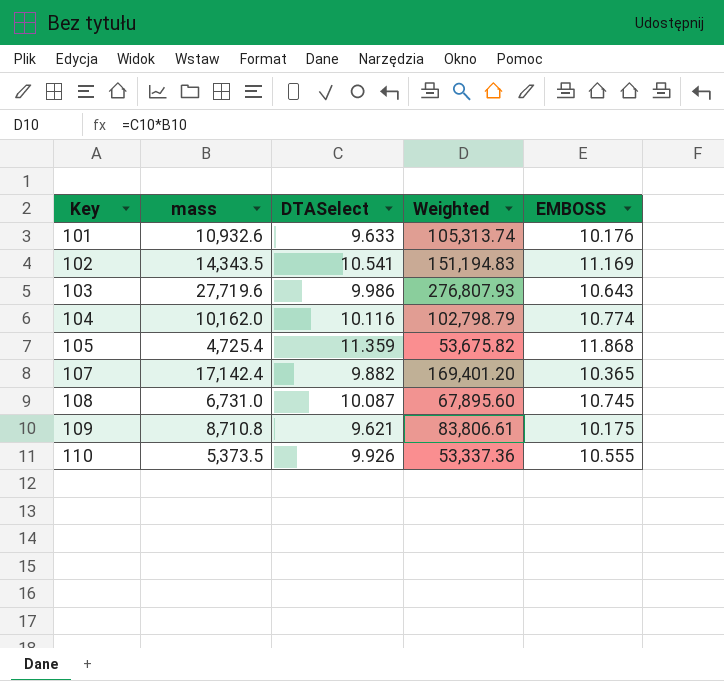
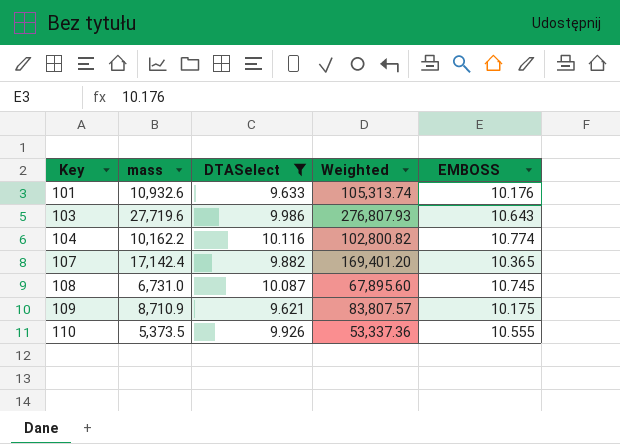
filter: none -> DTASelect <= 10.116
104 | mass: 10,162.0 -> 10,162.2
104 | Weighted: 102,798.79 -> 102,800.82
109 | mass: 8,710.8 -> 8,710.9
109 | Weighted: 83,806.61 -> 83,807.57

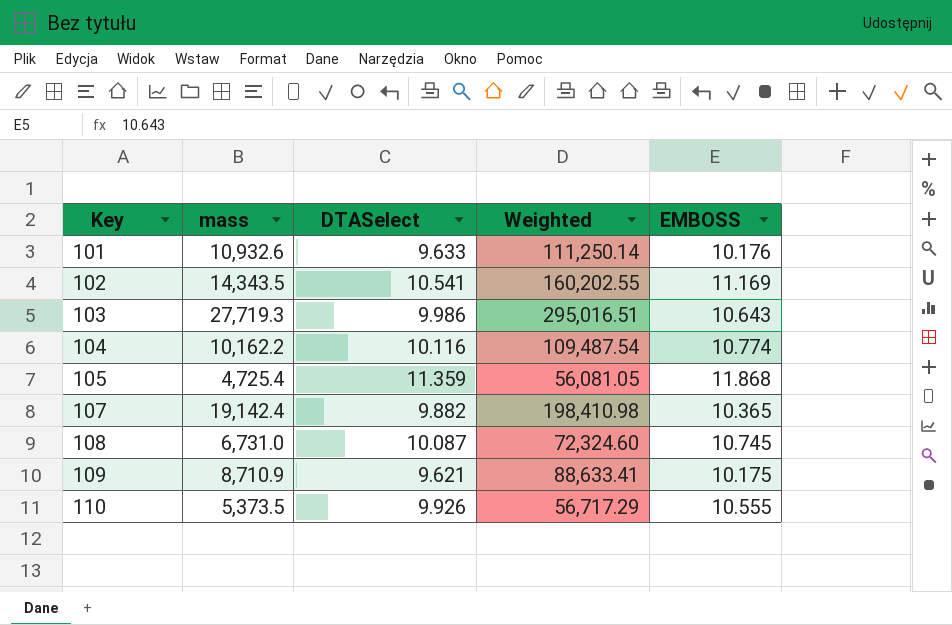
filter: DTASelect <= 10.116 -> none
column Weighted | formula: [mass] * [DTASelect] -> [mass] * [EMBOSS]
103 | mass: 27,719.6 -> 27,719.3
107 | mass: 17,142.4 -> 19,142.4

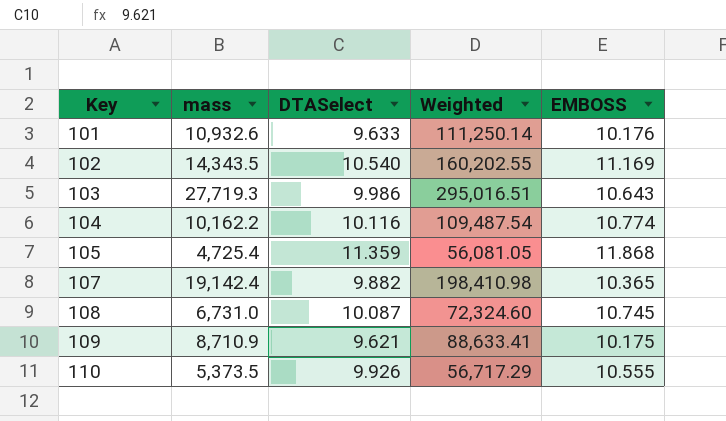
102 | DTASelect: 10.541 -> 10.540

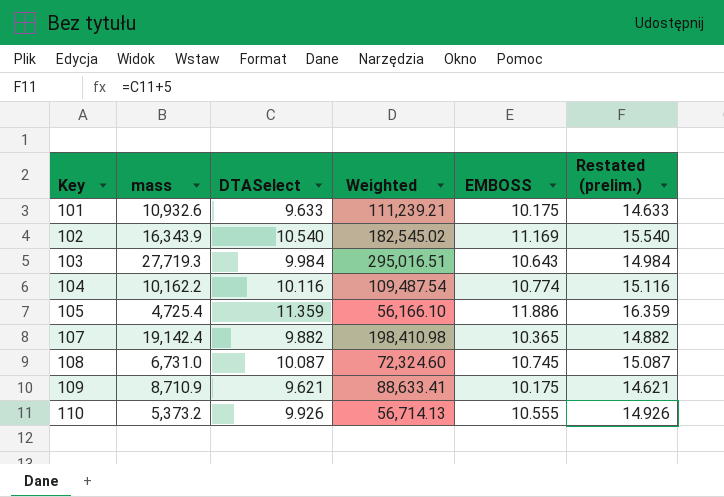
column Restated (prelim.) | formula: none -> [DTASelect] + 5
101 | Weighted: 111,250.14 -> 111,239.21
101 | EMBOSS: 10.176 -> 10.175
102 | mass: 14,343.5 -> 16,343.9
102 | Weighted: 160,202.55 -> 182,545.02
103 | DTASelect: 9.986 -> 9.984
105 | Weighted: 56,081.05 -> 56,166.10
105 | EMBOSS: 11.868 -> 11.886
110 | mass: 5,373.5 -> 5,373.2
110 | Weighted: 56,717.29 -> 56,714.13

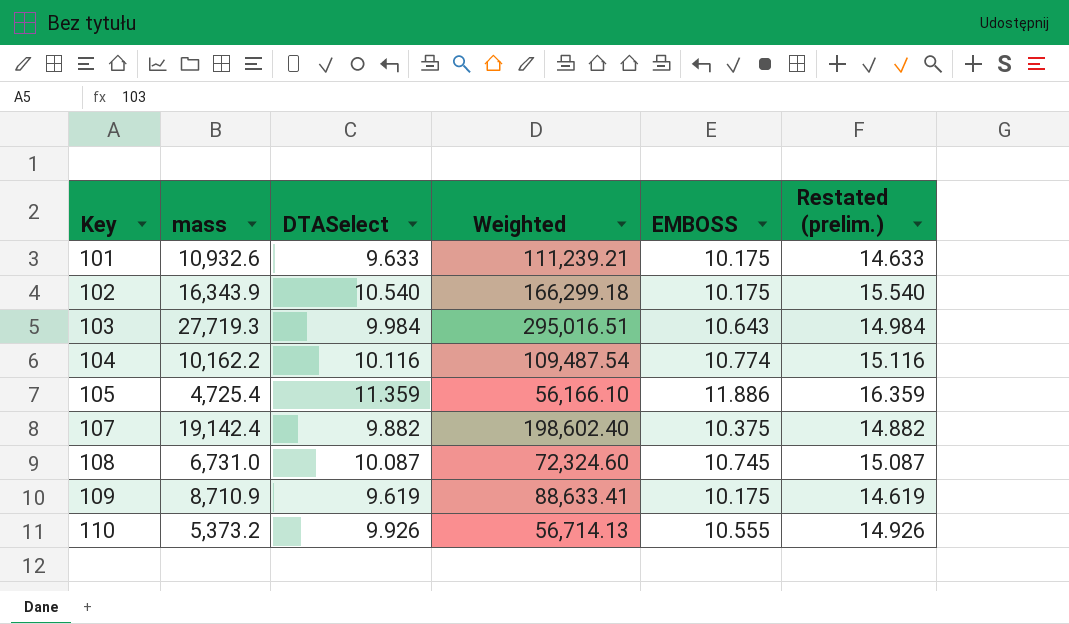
102 | Weighted: 182,545.02 -> 166,299.18
102 | EMBOSS: 11.169 -> 10.175
107 | Weighted: 198,410.98 -> 198,602.40
107 | EMBOSS: 10.365 -> 10.375
109 | DTASelect: 9.621 -> 9.619
109 | Restated (prelim.): 14.621 -> 14.619

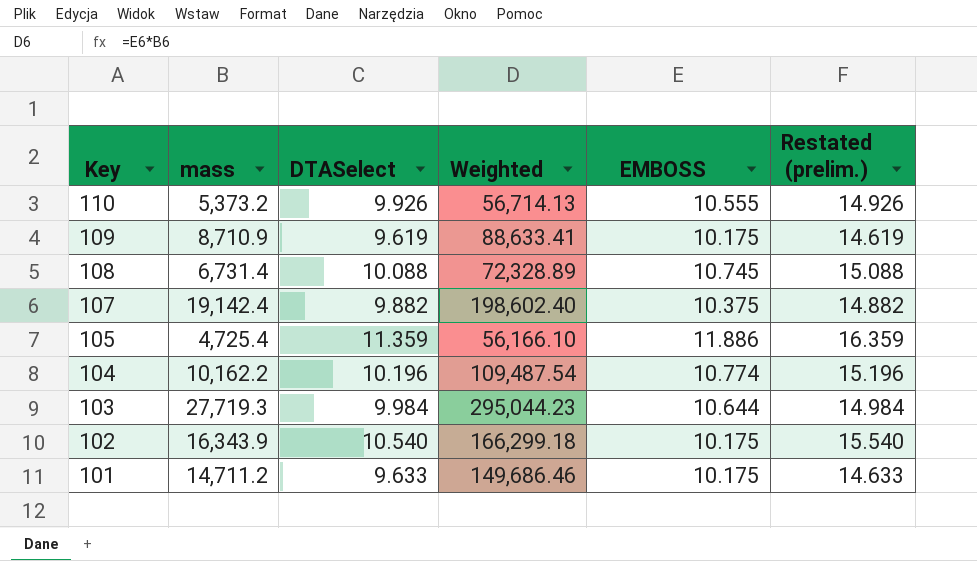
row order: Key ascending -> Key descending
108 | mass: 6,731.0 -> 6,731.4
108 | DTASelect: 10.087 -> 10.088
108 | Weighted: 72,324.60 -> 72,328.89
108 | Restated (prelim.): 15.087 -> 15.088
104 | DTASelect: 10.116 -> 10.196
104 | Restated (prelim.): 15.116 -> 15.196
103 | Weighted: 295,016.51 -> 295,044.23
103 | EMBOSS: 10.643 -> 10.644
101 | mass: 10,932.6 -> 14,711.2
101 | Weighted: 111,239.21 -> 149,686.46

